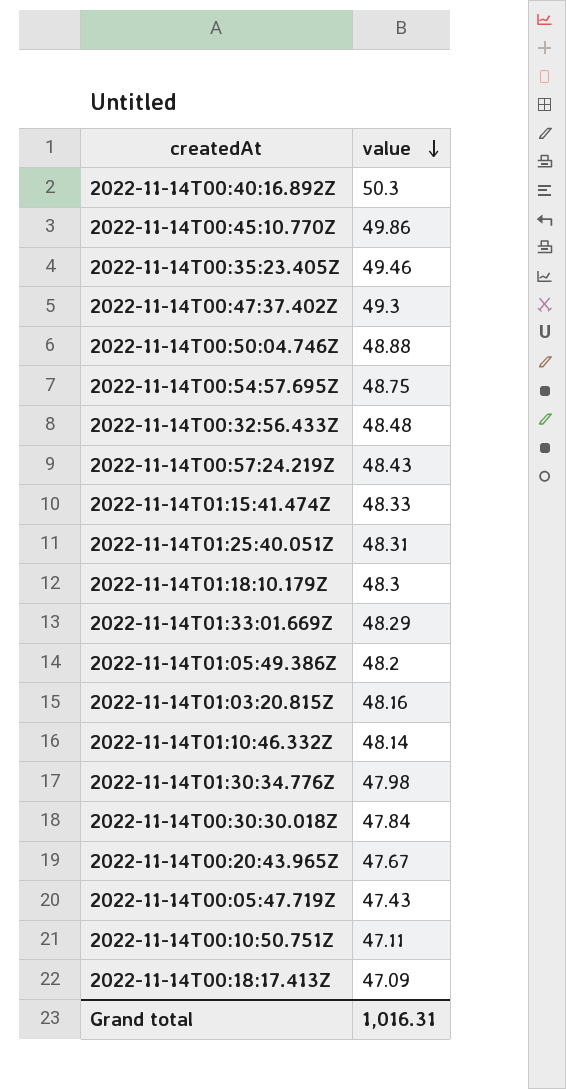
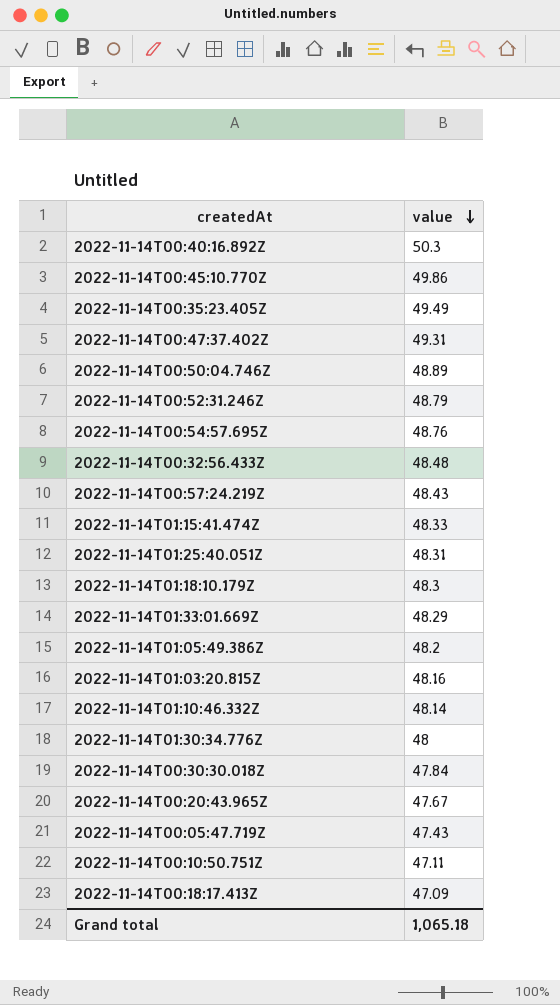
2022-11-14T00:35:23.405Z | value: 49.46 -> 49.49
2022-11-14T00:47:37.402Z | value: 49.3 -> 49.31
2022-11-14T00:50:04.746Z | value: 48.88 -> 48.89
row 2022-11-14T00:52:31.246Z: none -> 48.79
2022-11-14T00:54:57.695Z | value: 48.75 -> 48.76
2022-11-14T01:30:34.776Z | value: 47.98 -> 48
Grand total | value: 1,016.31 -> 1,065.18

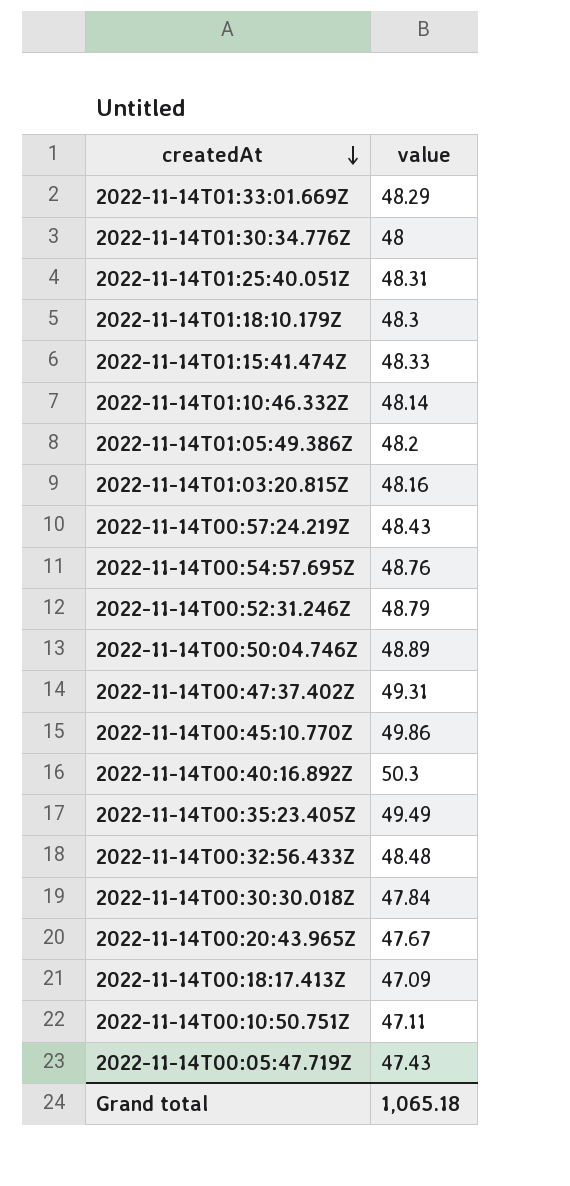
row order: value descending -> createdAt descending

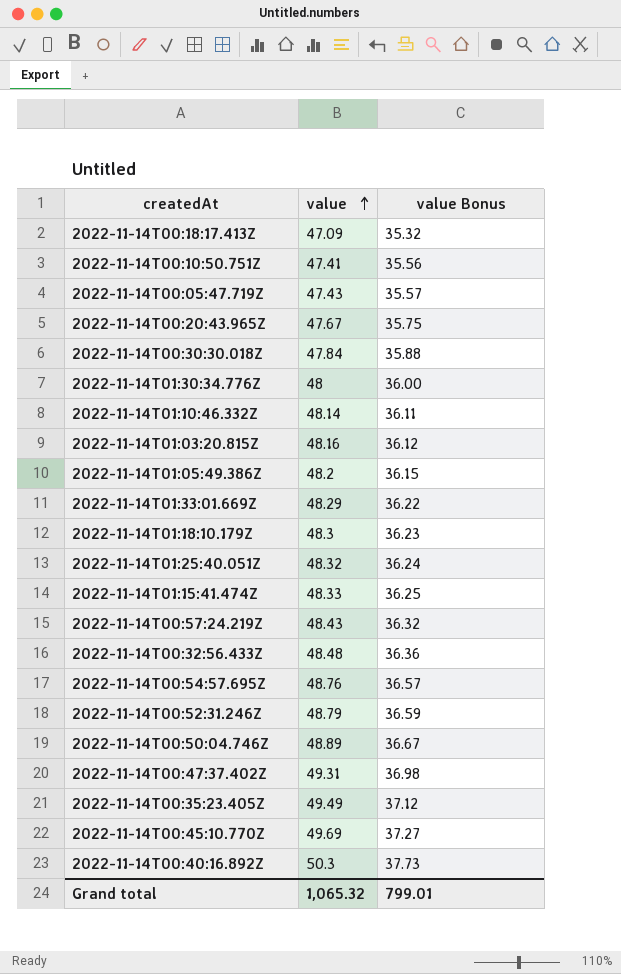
row order: createdAt descending -> value ascending
column value Bonus | formula: none -> [value] * 0.75
2022-11-14T00:10:50.751Z | value: 47.11 -> 47.41
2022-11-14T01:25:40.051Z | value: 48.31 -> 48.32
2022-11-14T00:45:10.770Z | value: 49.86 -> 49.69
Grand total | value: 1,065.18 -> 1,065.32

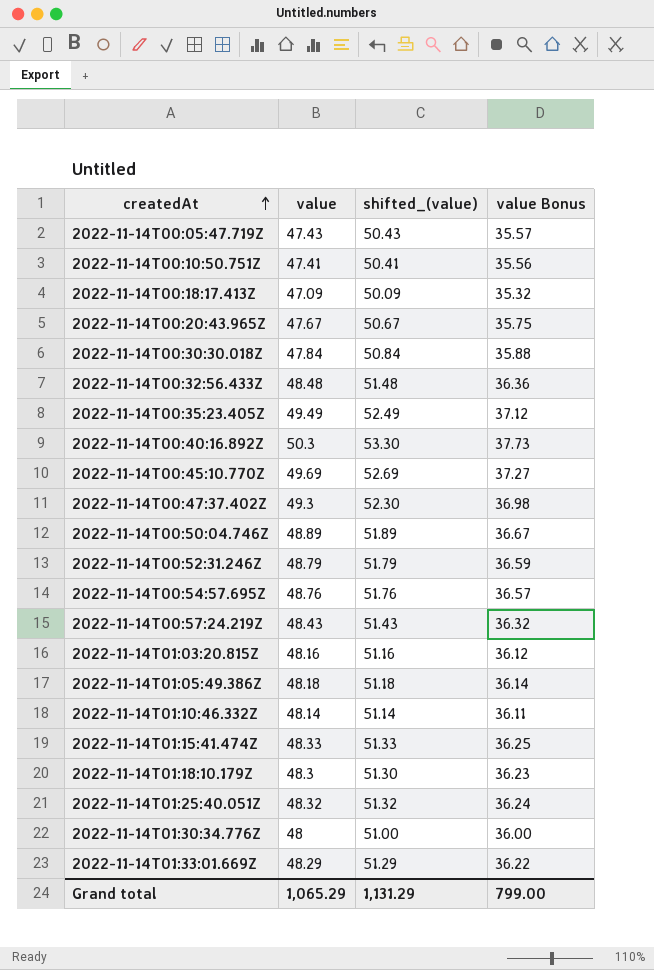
row order: value ascending -> createdAt ascending
column shifted_(value) | formula: none -> [value] + 3
2022-11-14T00:47:37.402Z | value: 49.31 -> 49.3
2022-11-14T01:05:49.386Z | value: 48.2 -> 48.18
2022-11-14T01:05:49.386Z | value Bonus: 36.15 -> 36.14
Grand total | value: 1,065.32 -> 1,065.29
Grand total | value Bonus: 799.01 -> 799.00

